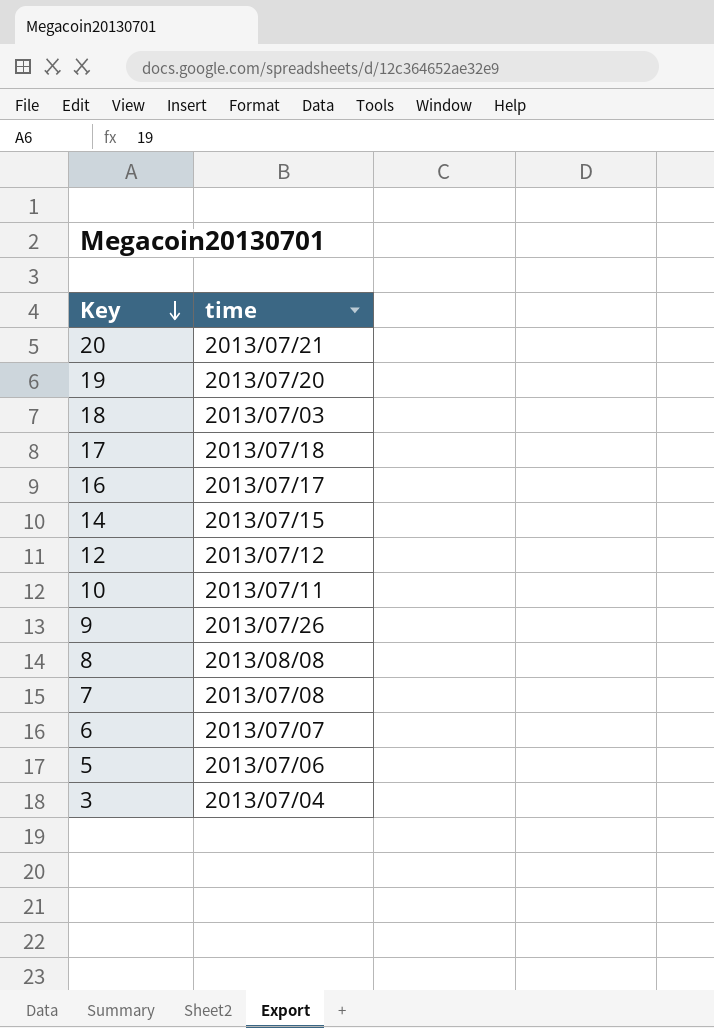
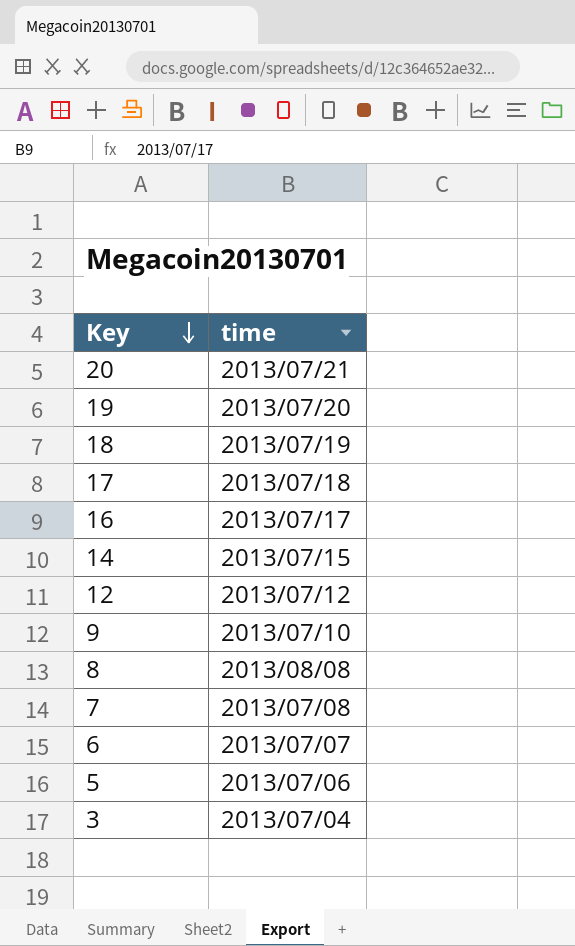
row 10: 2013/07/11 -> none
18 | time: 2013/07/03 -> 2013/07/19
9 | time: 2013/07/26 -> 2013/07/10

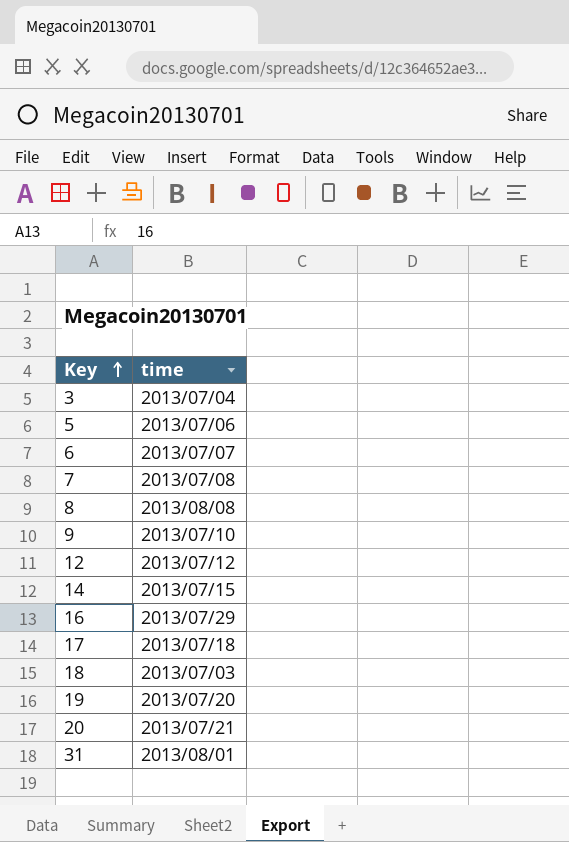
row order: Key descending -> Key ascending
16 | time: 2013/07/17 -> 2013/07/29
18 | time: 2013/07/19 -> 2013/07/03
row 31: none -> 2013/08/01

